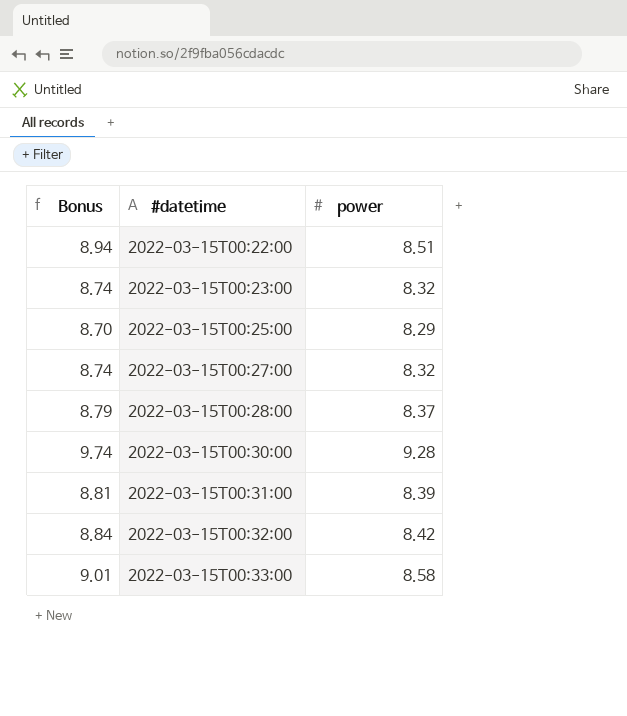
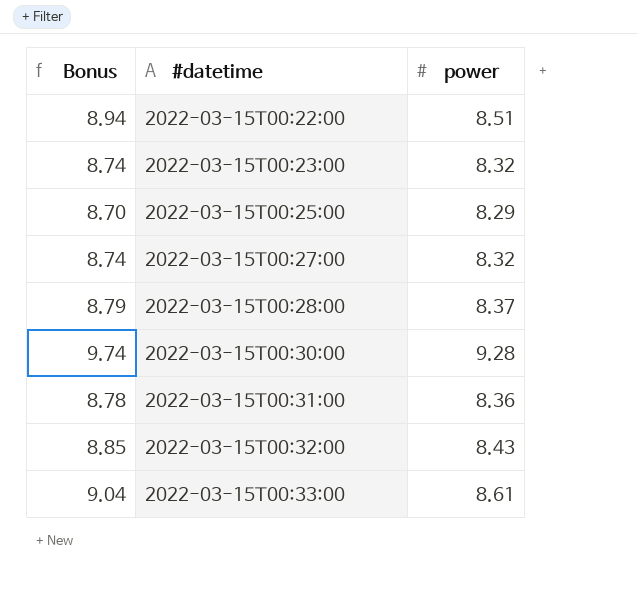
2022-03-15T00:31:00 | Bonus: 8.81 -> 8.78
2022-03-15T00:31:00 | power: 8.39 -> 8.36
2022-03-15T00:32:00 | Bonus: 8.84 -> 8.85
2022-03-15T00:32:00 | power: 8.42 -> 8.43
2022-03-15T00:33:00 | Bonus: 9.01 -> 9.04
2022-03-15T00:33:00 | power: 8.58 -> 8.61

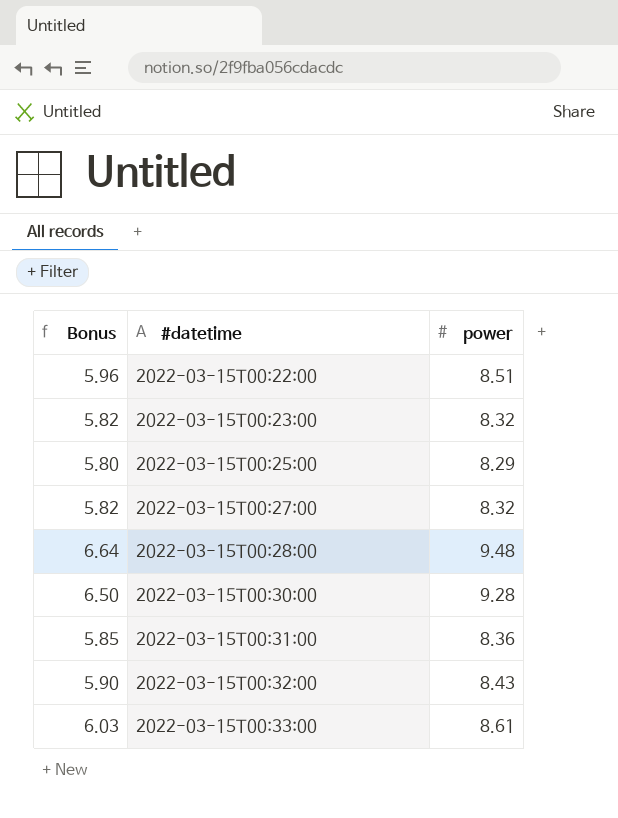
column Bonus | formula: [power] * 1.05 -> [power] * 0.7
2022-03-15T00:28:00 | power: 8.37 -> 9.48

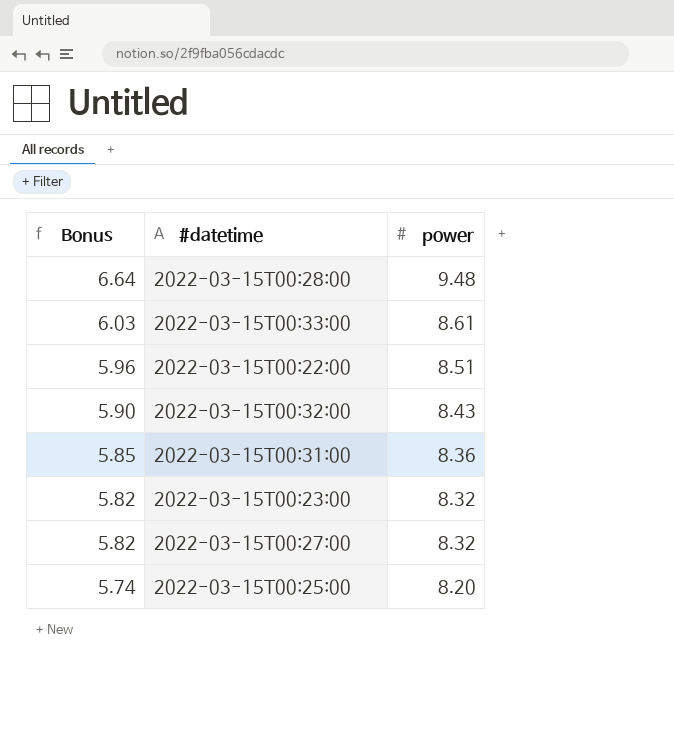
row order: #datetime ascending -> Bonus descending
row 2022-03-15T00:30:00: 6.50 | 9.28 -> none
2022-03-15T00:25:00 | Bonus: 5.80 -> 5.74
2022-03-15T00:25:00 | power: 8.29 -> 8.20

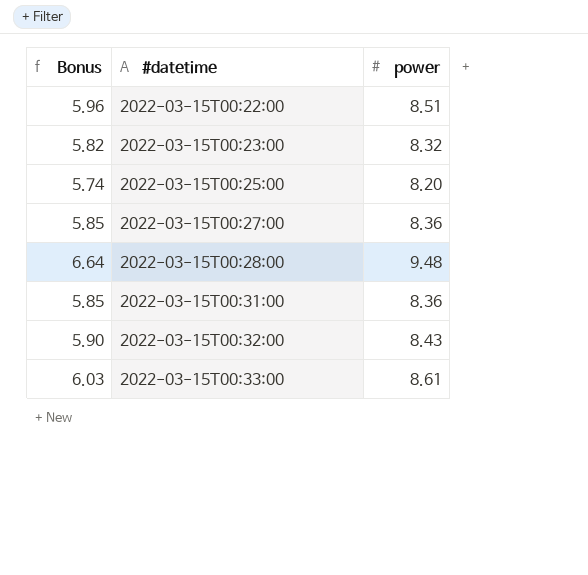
row order: Bonus descending -> #datetime ascending
2022-03-15T00:27:00 | Bonus: 5.82 -> 5.85
2022-03-15T00:27:00 | power: 8.32 -> 8.36

